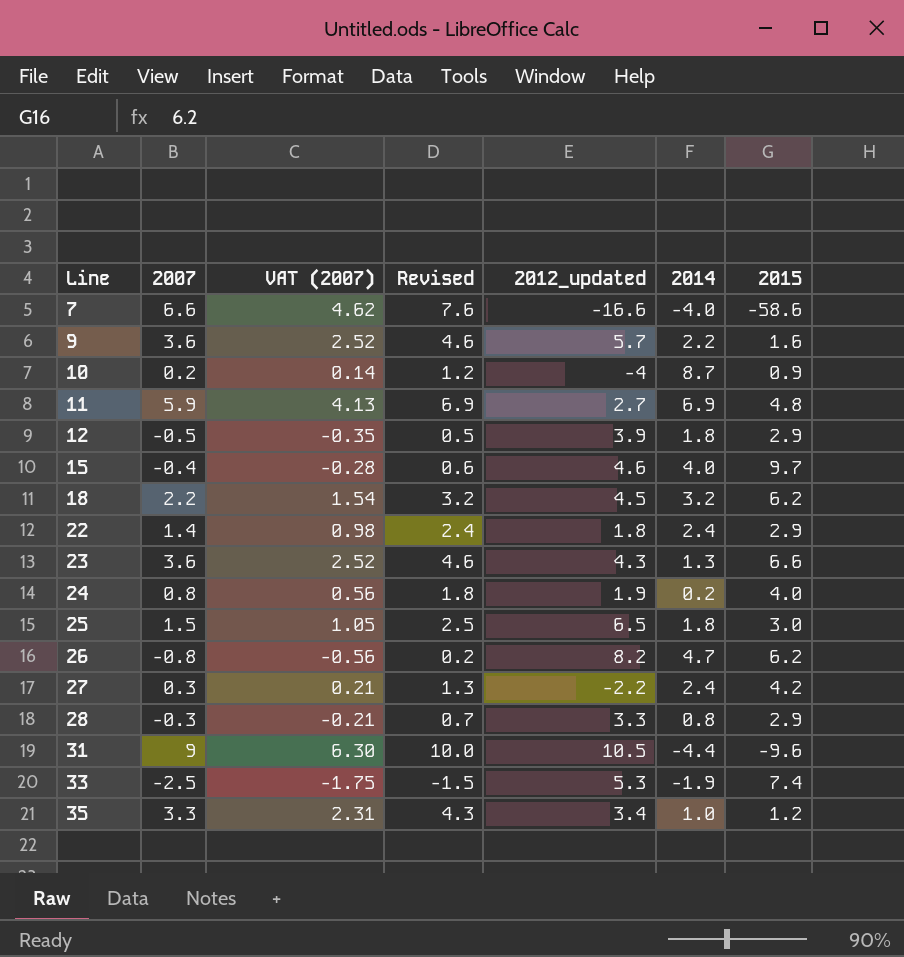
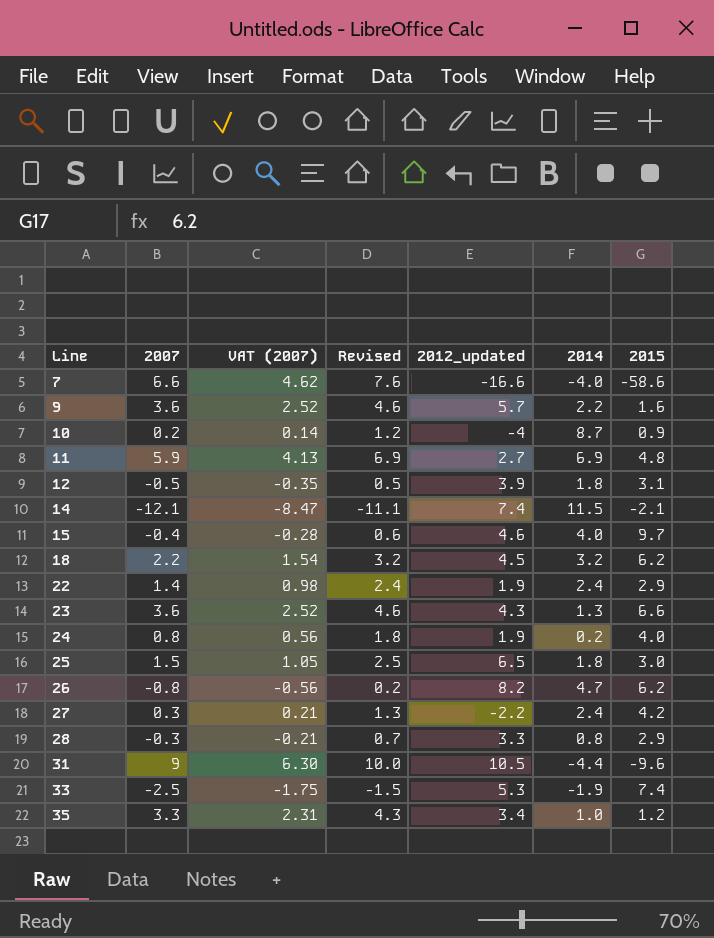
12 | 2015: 2.9 -> 3.1
row 14: none -> -12.1 | -8.47 | -11.1 | 7.4 | 11.5 | -2.1
22 | 2012_updated: 1.8 -> 1.9

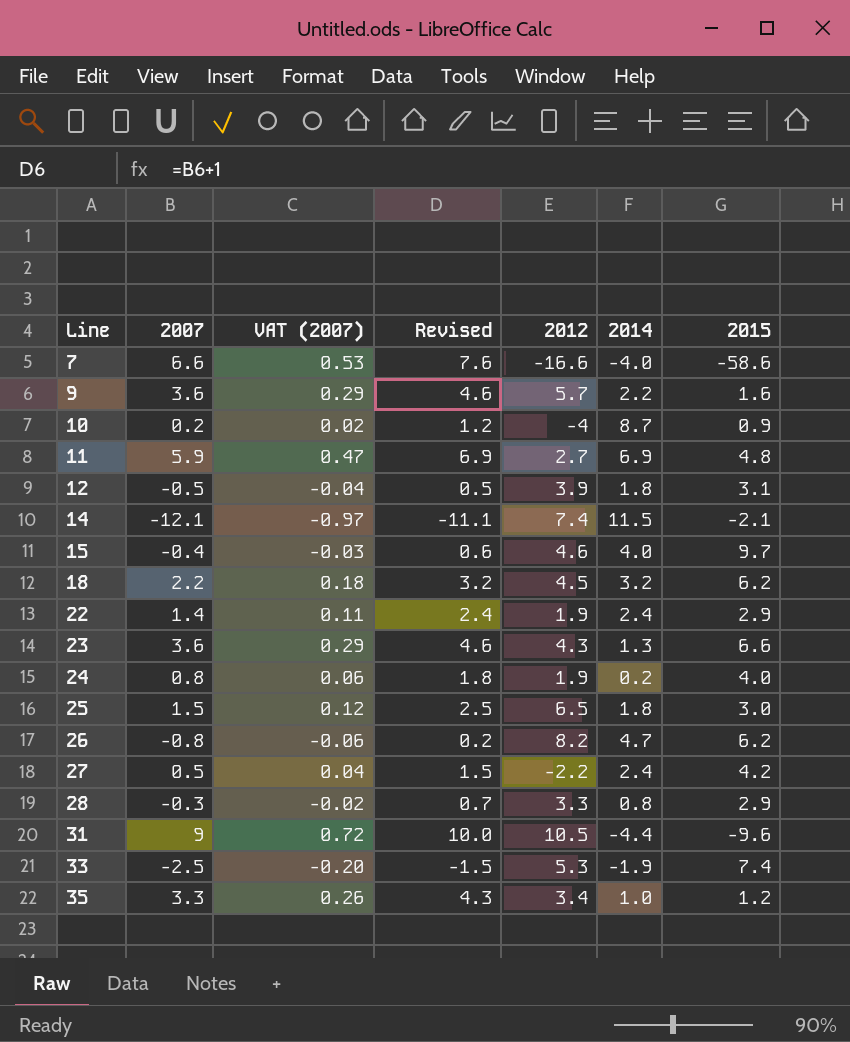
column VAT (2007) | formula: [2007] * 0.7 -> [2007] * 0.08
column name: 2012_updated -> 2012
27 | 2007: 0.3 -> 0.5
27 | Revised: 1.3 -> 1.5

